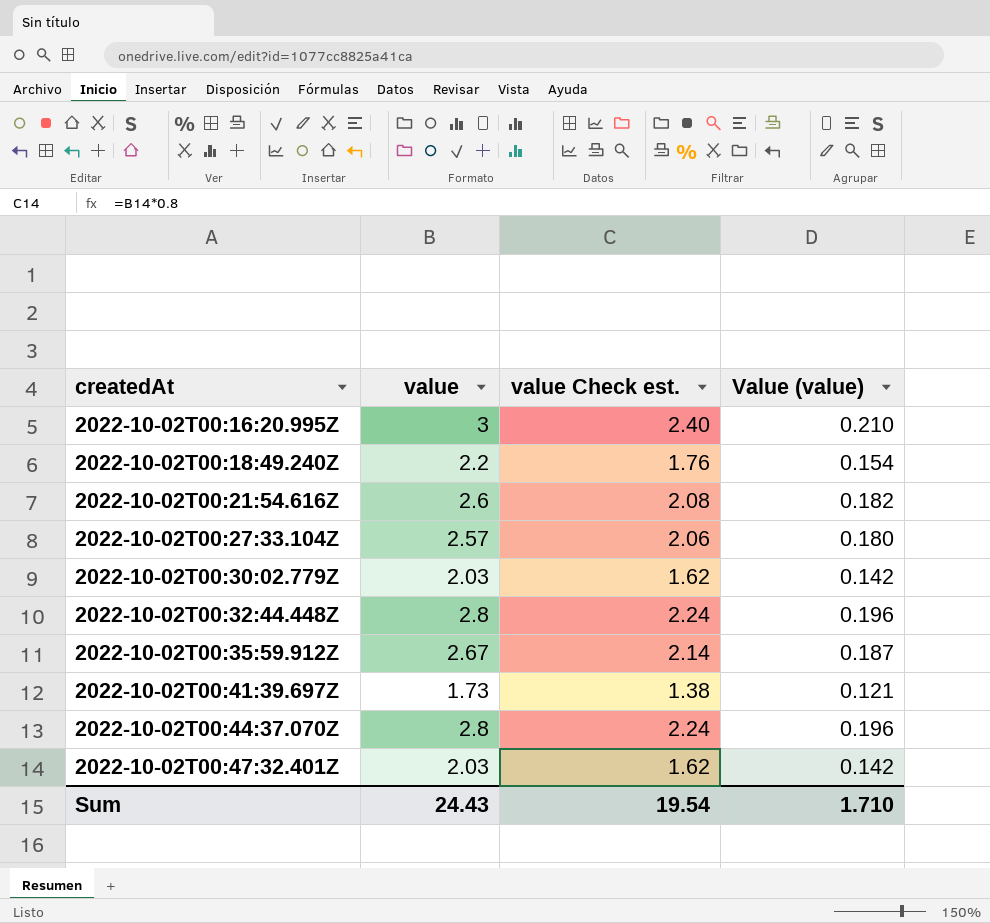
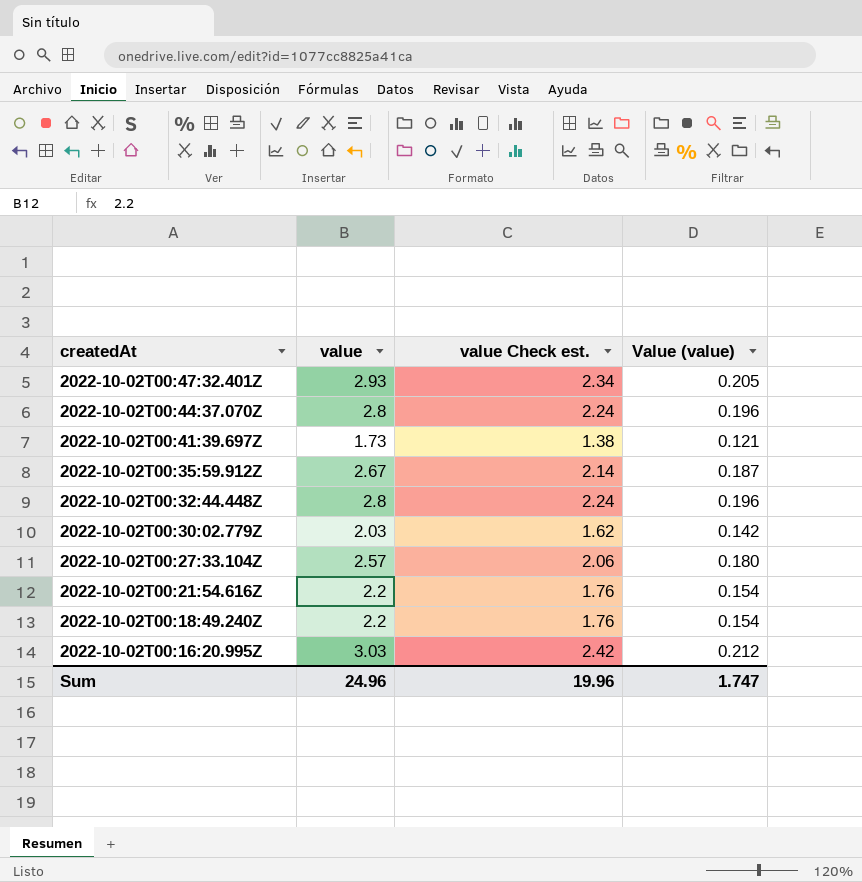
row order: createdAt ascending -> createdAt descending
2022-10-02T00:47:32.401Z | value: 2.03 -> 2.93
2022-10-02T00:47:32.401Z | value Check est.: 1.62 -> 2.34
2022-10-02T00:47:32.401Z | Value (value): 0.142 -> 0.205
2022-10-02T00:21:54.616Z | value: 2.6 -> 2.2
2022-10-02T00:21:54.616Z | value Check est.: 2.08 -> 1.76
2022-10-02T00:21:54.616Z | Value (value): 0.182 -> 0.154
2022-10-02T00:16:20.995Z | value: 3 -> 3.03
2022-10-02T00:16:20.995Z | value Check est.: 2.40 -> 2.42
2022-10-02T00:16:20.995Z | Value (value): 0.210 -> 0.212
Sum | value: 24.43 -> 24.96
Sum | value Check est.: 19.54 -> 19.96
Sum | Value (value): 1.710 -> 1.747

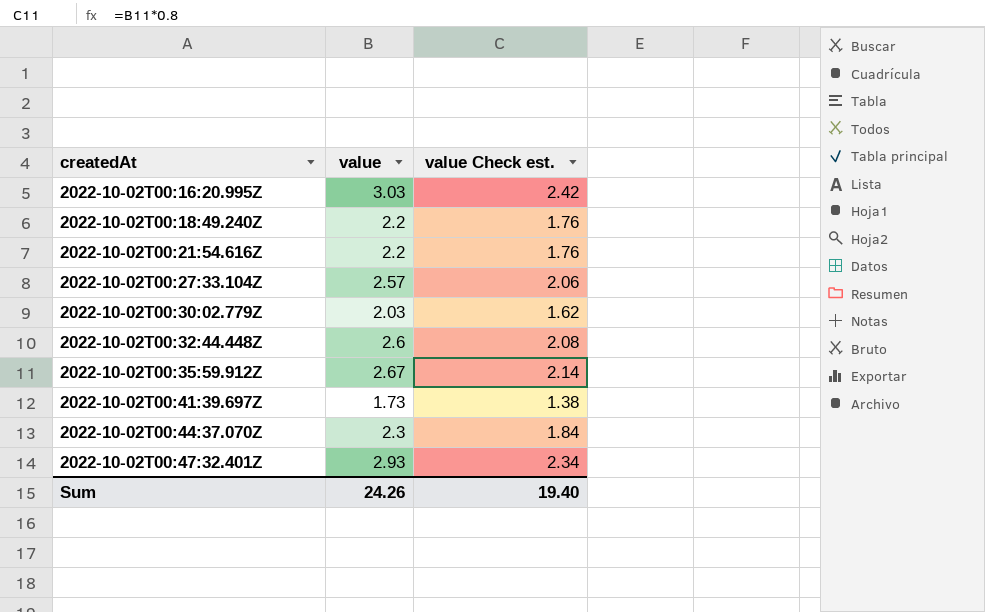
row order: createdAt descending -> createdAt ascending
column Value (value) | formula: [value] * 0.07 -> none
2022-10-02T00:32:44.448Z | value: 2.8 -> 2.6
2022-10-02T00:32:44.448Z | value Check est.: 2.24 -> 2.08
2022-10-02T00:44:37.070Z | value: 2.8 -> 2.3
2022-10-02T00:44:37.070Z | value Check est.: 2.24 -> 1.84
Sum | value: 24.96 -> 24.26
Sum | value Check est.: 19.96 -> 19.40

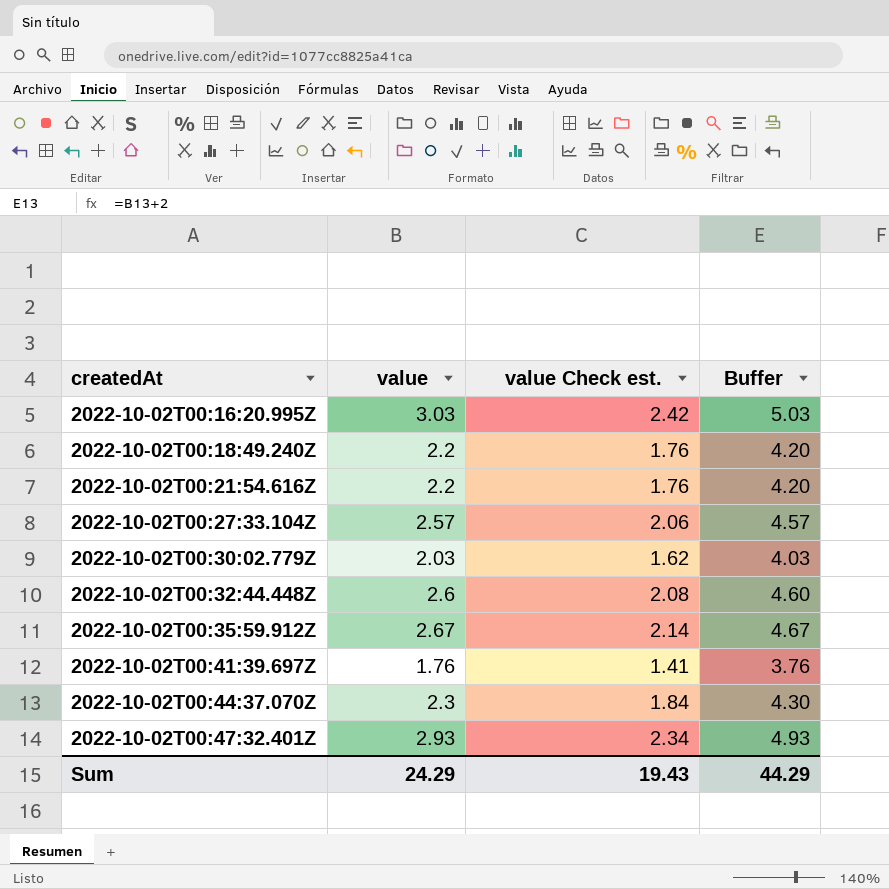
column Buffer | formula: none -> [value] + 2
2022-10-02T00:41:39.697Z | value: 1.73 -> 1.76
2022-10-02T00:41:39.697Z | value Check est.: 1.38 -> 1.41
Sum | value: 24.26 -> 24.29
Sum | value Check est.: 19.40 -> 19.43

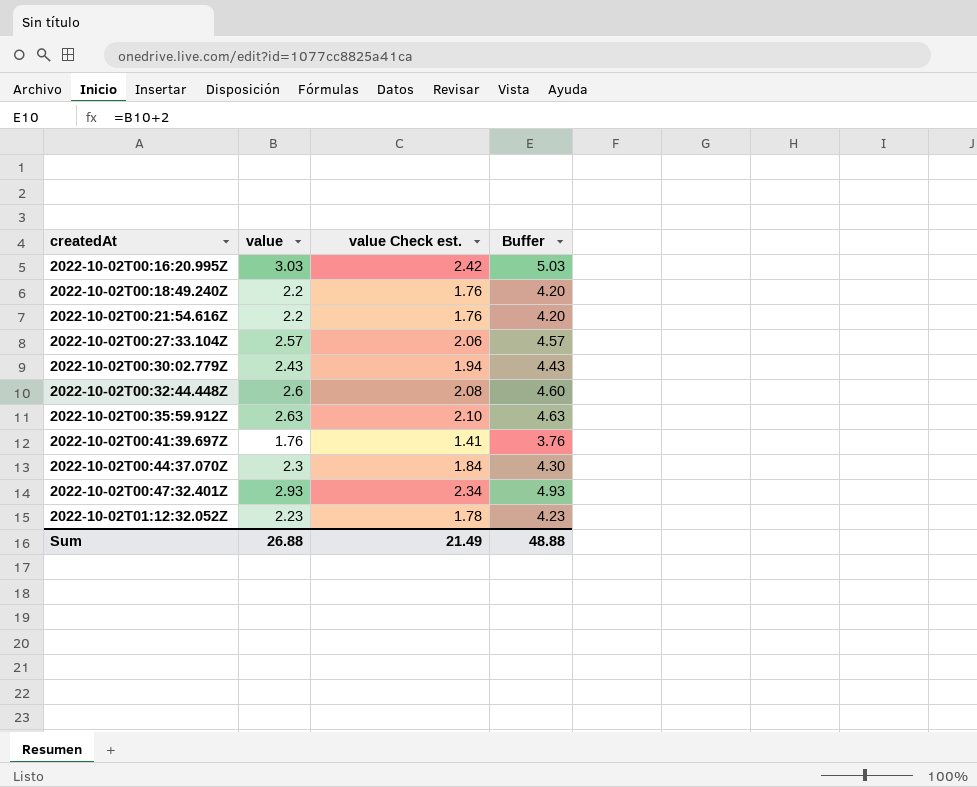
2022-10-02T00:30:02.779Z | value: 2.03 -> 2.43
2022-10-02T00:30:02.779Z | value Check est.: 1.62 -> 1.94
2022-10-02T00:30:02.779Z | Buffer: 4.03 -> 4.43
2022-10-02T00:35:59.912Z | value: 2.67 -> 2.63
2022-10-02T00:35:59.912Z | value Check est.: 2.14 -> 2.10
2022-10-02T00:35:59.912Z | Buffer: 4.67 -> 4.63
row 2022-10-02T01:12:32.052Z: none -> 2.23 | 1.78 | 4.23
Sum | value: 24.29 -> 26.88
Sum | value Check est.: 19.43 -> 21.49
Sum | Buffer: 44.29 -> 48.88

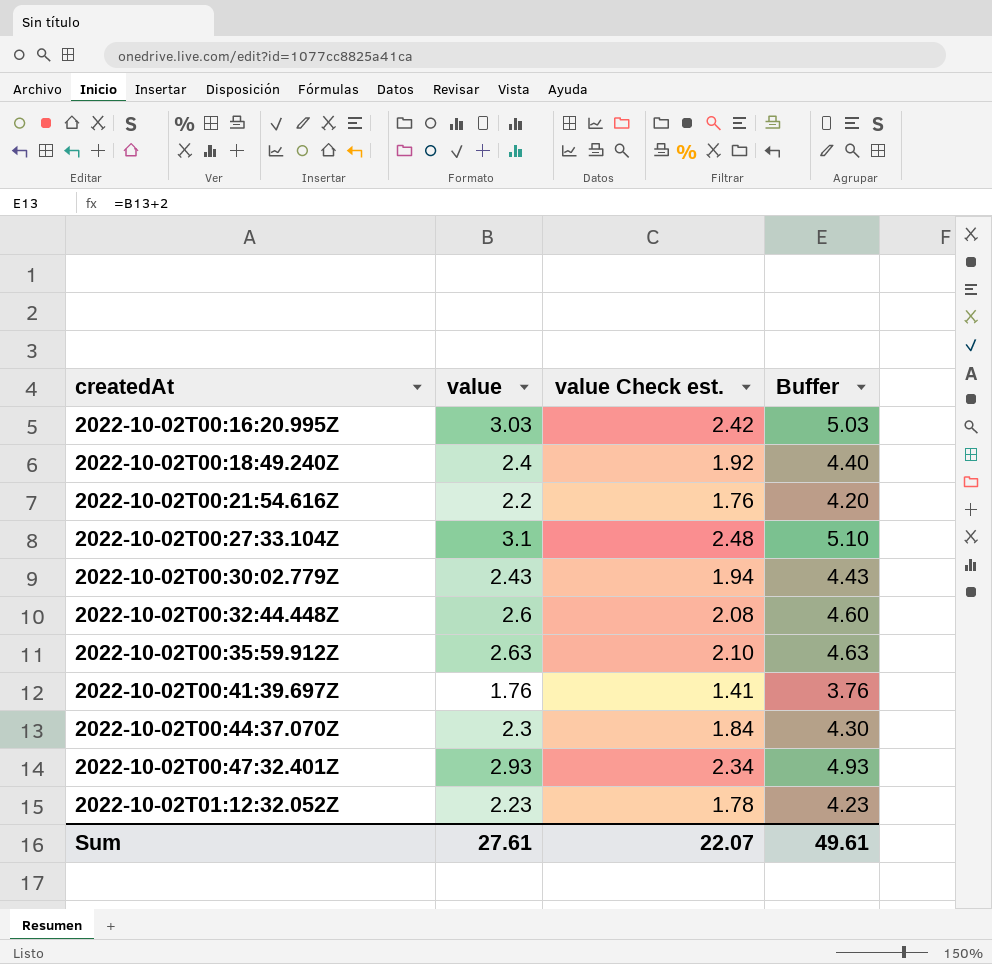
2022-10-02T00:18:49.240Z | value: 2.2 -> 2.4
2022-10-02T00:18:49.240Z | value Check est.: 1.76 -> 1.92
2022-10-02T00:18:49.240Z | Buffer: 4.20 -> 4.40
2022-10-02T00:27:33.104Z | value: 2.57 -> 3.1
2022-10-02T00:27:33.104Z | value Check est.: 2.06 -> 2.48
2022-10-02T00:27:33.104Z | Buffer: 4.57 -> 5.10
Sum | value: 26.88 -> 27.61
Sum | value Check est.: 21.49 -> 22.07
Sum | Buffer: 48.88 -> 49.61

